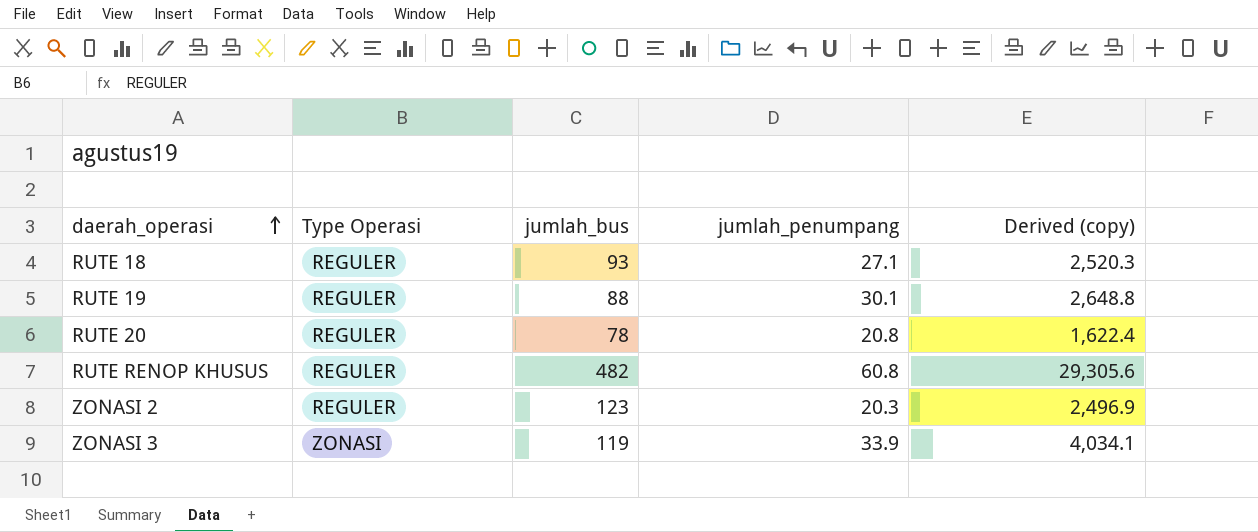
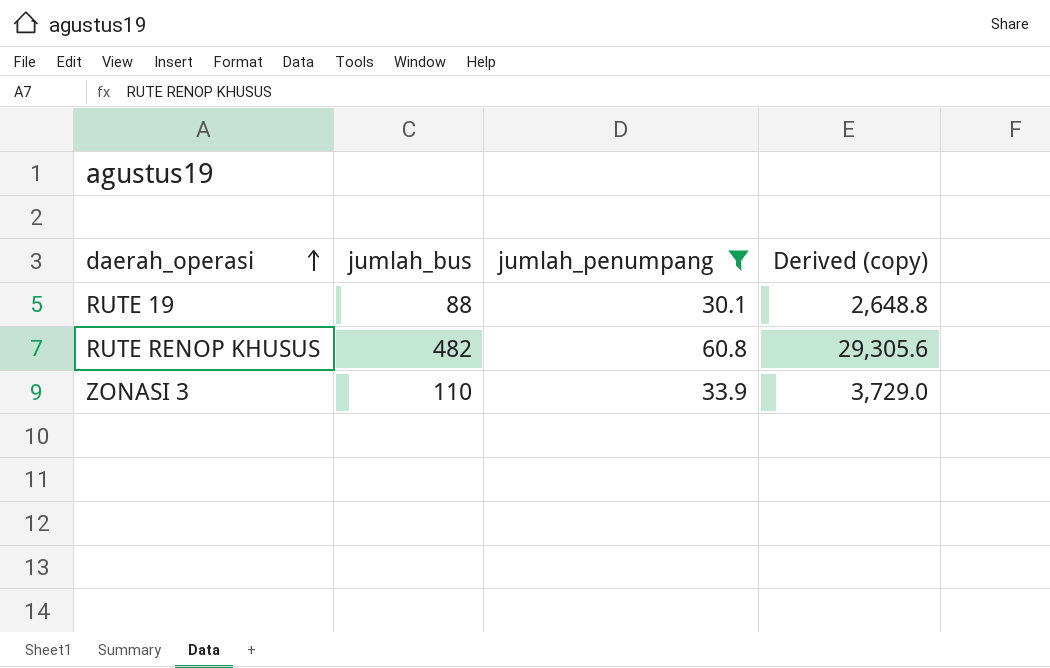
filter: none -> jumlah_penumpang >= 30.1
column Type Operasi | position: 2 -> none
ZONASI 3 | jumlah_bus: 119 -> 110
ZONASI 3 | Derived (copy): 4,034.1 -> 3,729.0

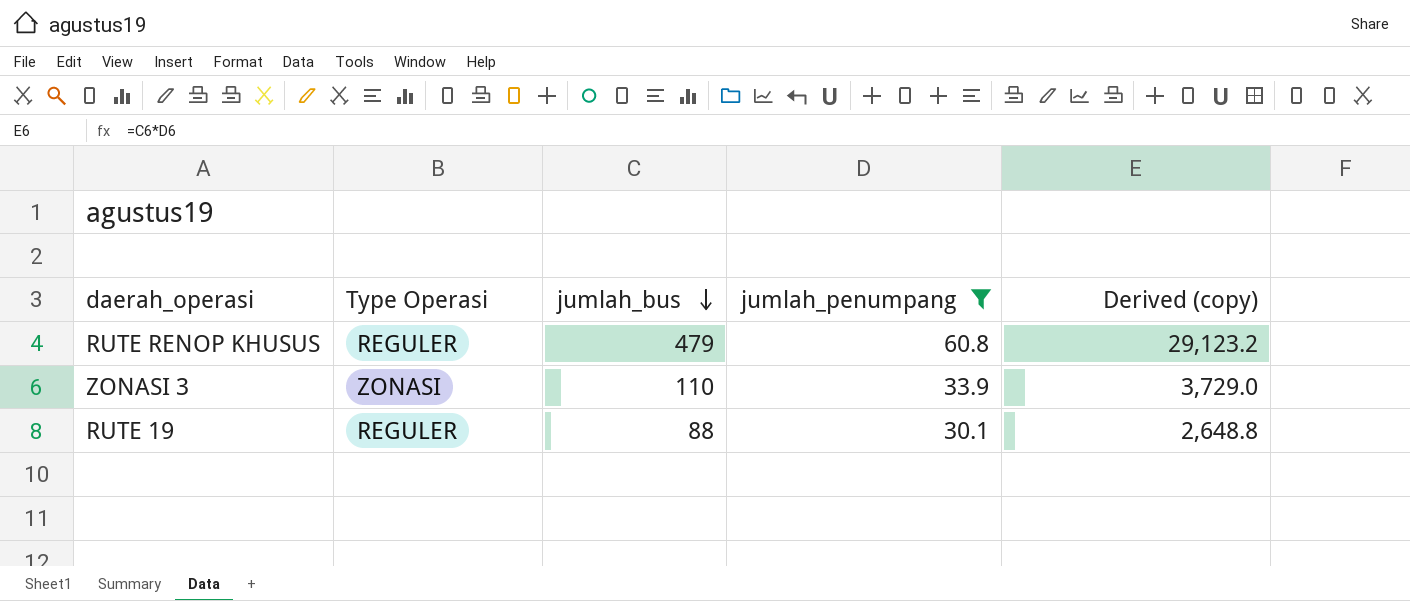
row order: daerah_operasi ascending -> jumlah_bus descending
column Type Operasi | position: none -> 2
RUTE RENOP KHUSUS | jumlah_bus: 482 -> 479
RUTE RENOP KHUSUS | Derived (copy): 29,305.6 -> 29,123.2

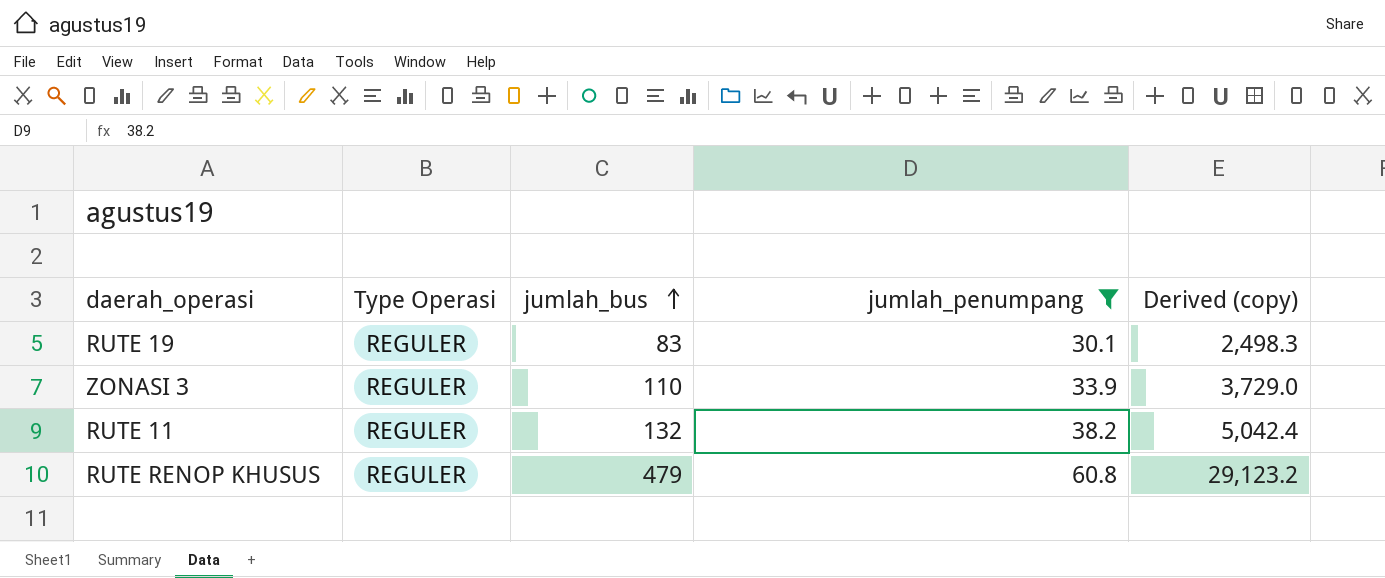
row order: jumlah_bus descending -> jumlah_bus ascending
RUTE 19 | jumlah_bus: 88 -> 83
RUTE 19 | Derived (copy): 2,648.8 -> 2,498.3
ZONASI 3 | Type Operasi: ZONASI -> REGULER
row RUTE 11: none -> REGULER | 132 | 38.2 | 5,042.4

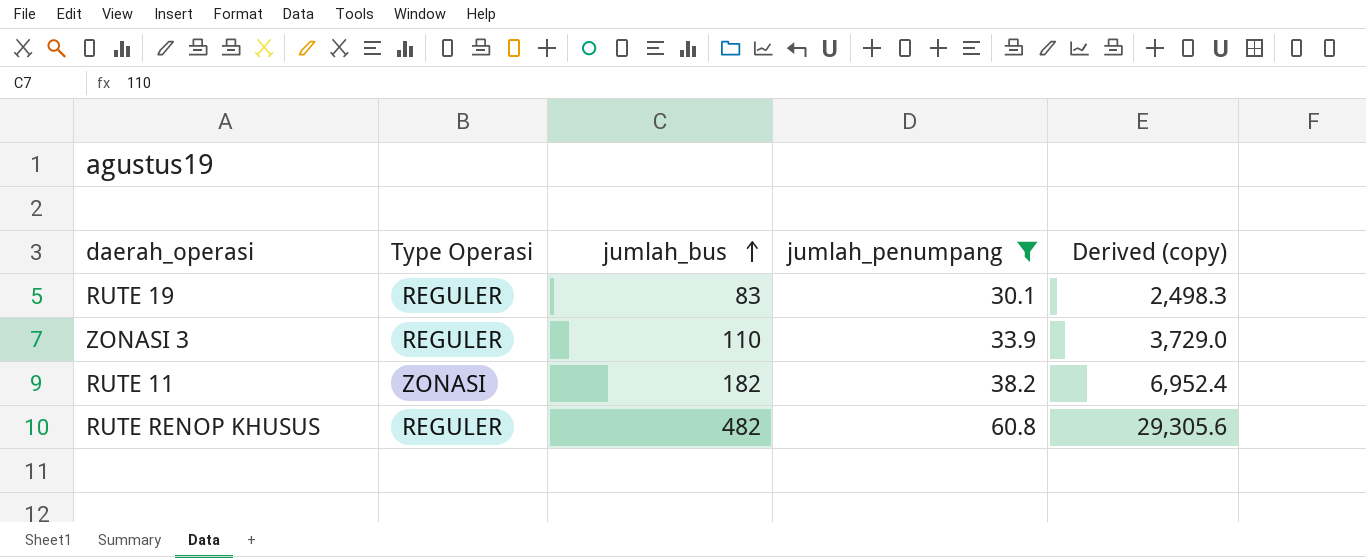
RUTE 11 | Type Operasi: REGULER -> ZONASI
RUTE 11 | jumlah_bus: 132 -> 182
RUTE 11 | Derived (copy): 5,042.4 -> 6,952.4
RUTE RENOP KHUSUS | jumlah_bus: 479 -> 482
RUTE RENOP KHUSUS | Derived (copy): 29,123.2 -> 29,305.6

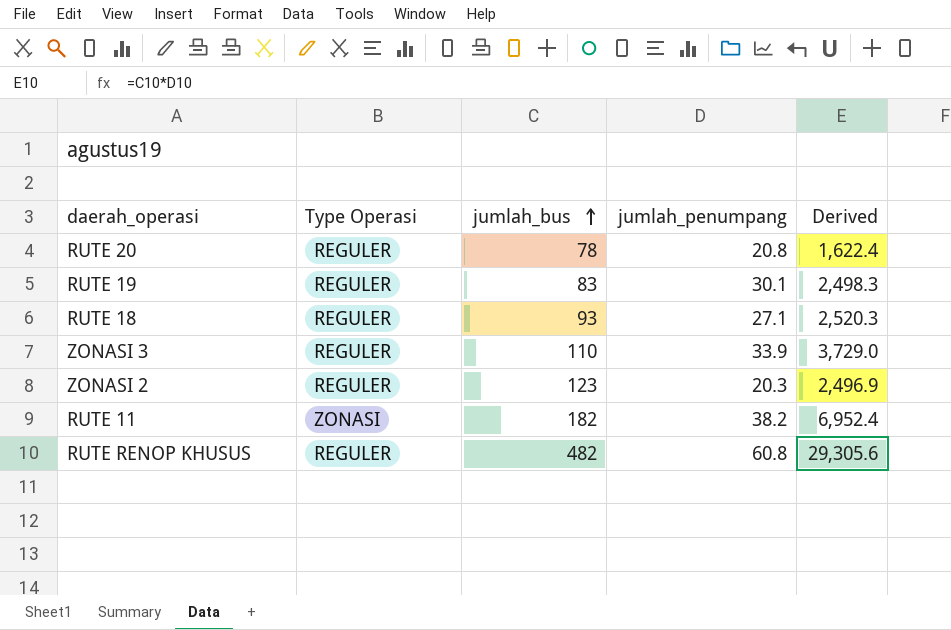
filter: jumlah_penumpang >= 30.1 -> none
column name: Derived (copy) -> Derived

